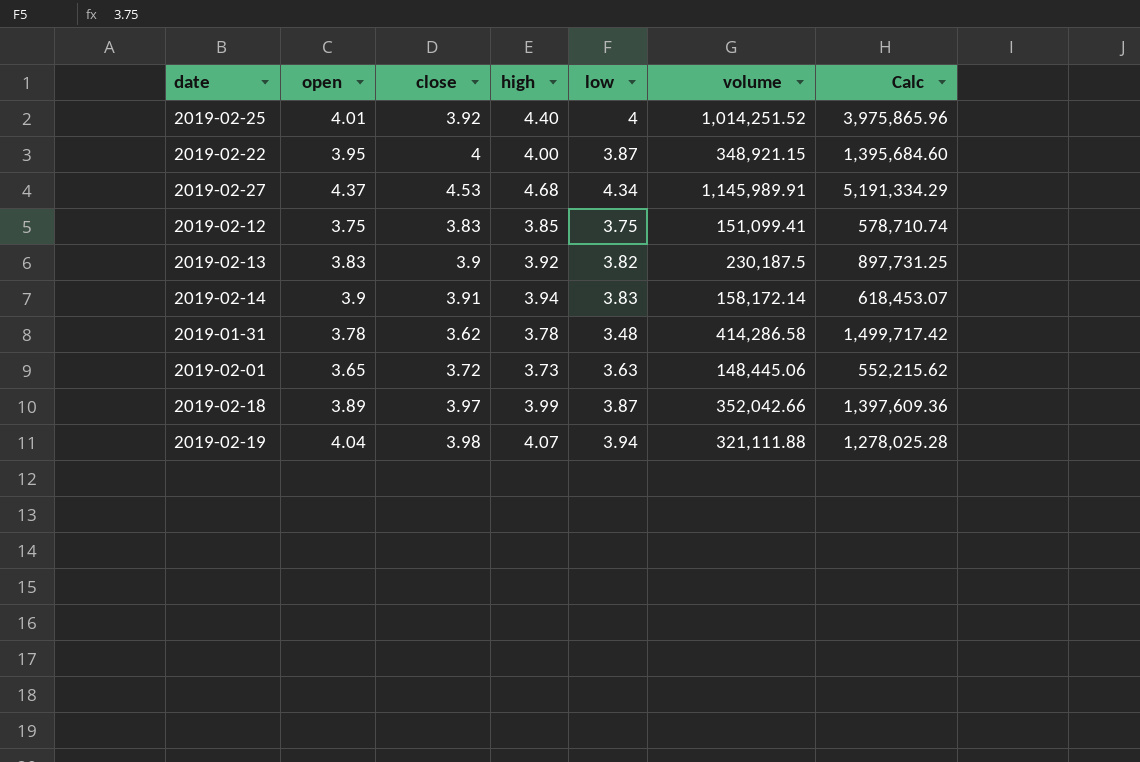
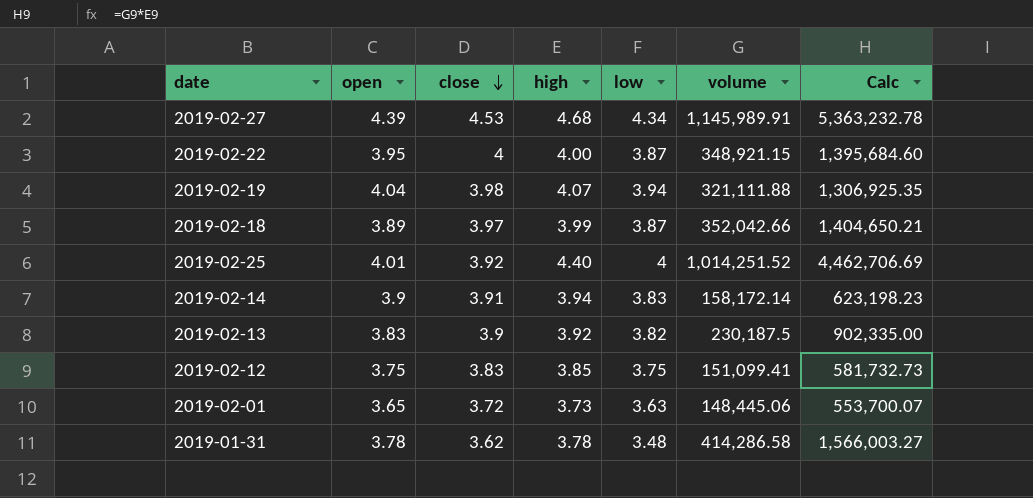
row order: none -> close descending
column Calc | formula: [close] * [volume] -> [high] * [volume]
2019-02-27 | open: 4.37 -> 4.39

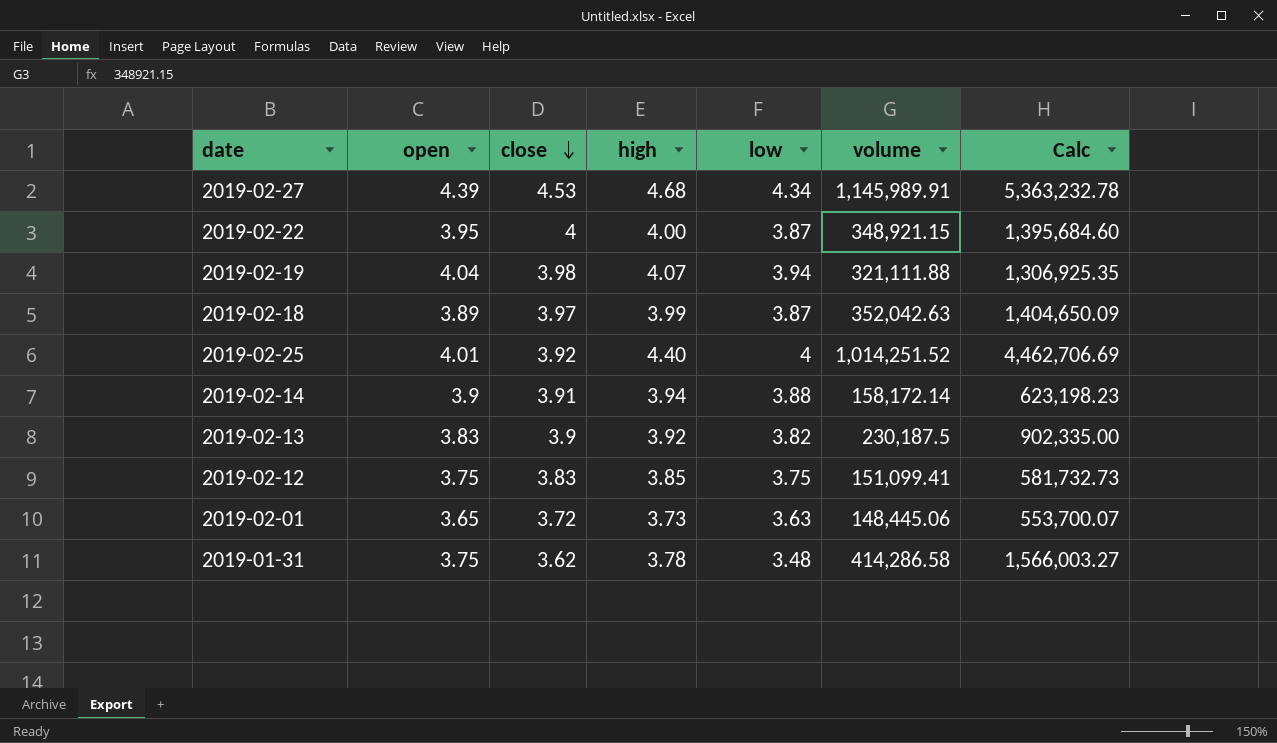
2019-02-18 | volume: 352,042.66 -> 352,042.63
2019-02-18 | Calc: 1,404,650.21 -> 1,404,650.09
2019-02-14 | low: 3.83 -> 3.88
2019-01-31 | open: 3.78 -> 3.75

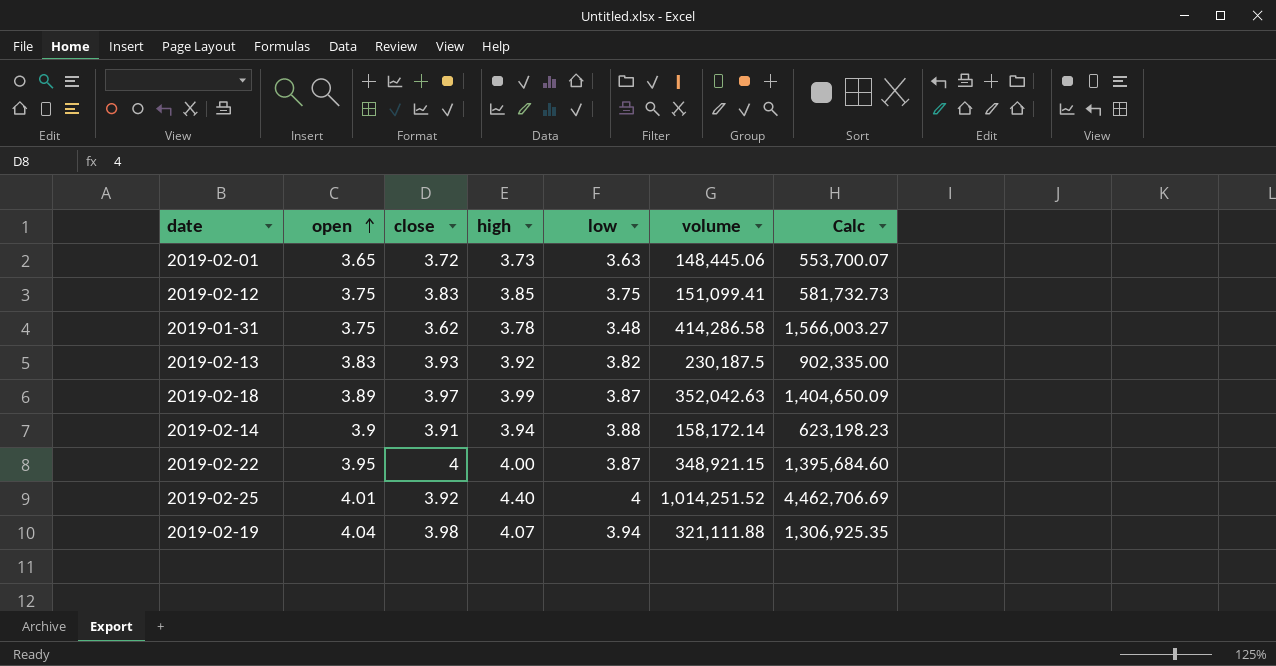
row order: close descending -> open ascending
row 2019-02-27: 4.39 | 4.53 | 4.68 | 4.34 | 1,145,989.91 | 5,363,232.78 -> none
2019-02-13 | close: 3.9 -> 3.93

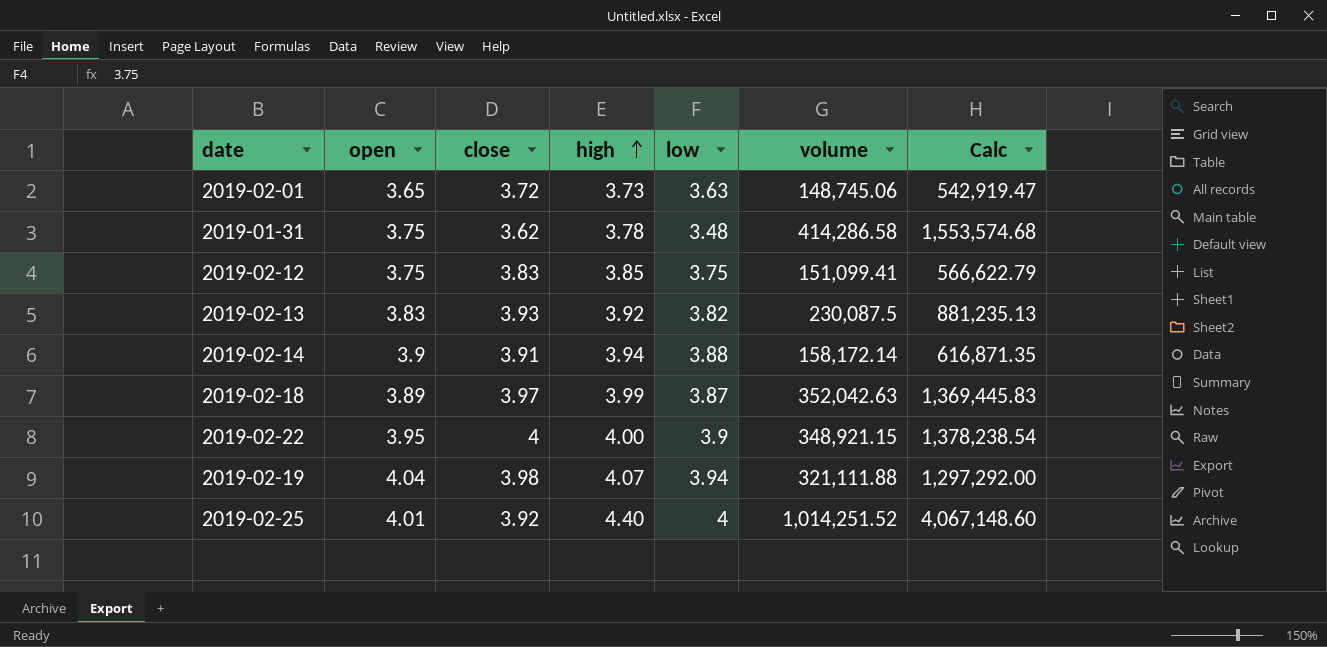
row order: open ascending -> high ascending
column Calc | formula: [high] * [volume] -> [open] * [volume]
2019-02-01 | volume: 148,445.06 -> 148,745.06
2019-02-13 | volume: 230,187.5 -> 230,087.5
2019-02-22 | low: 3.87 -> 3.9

